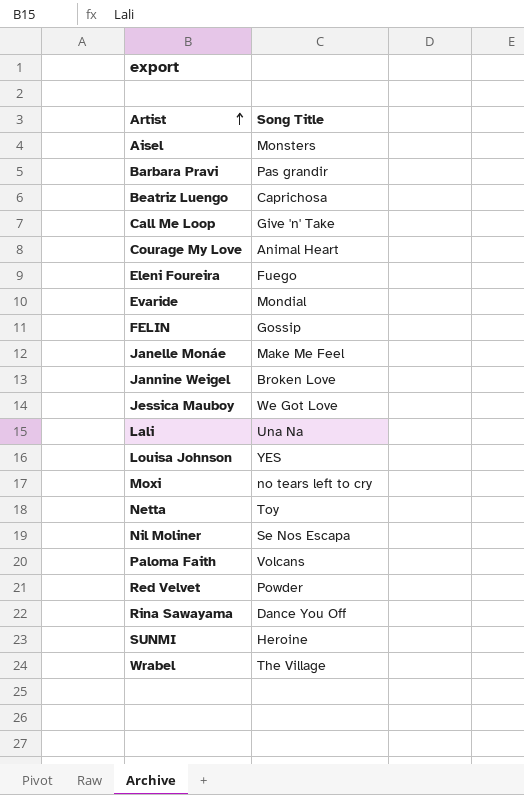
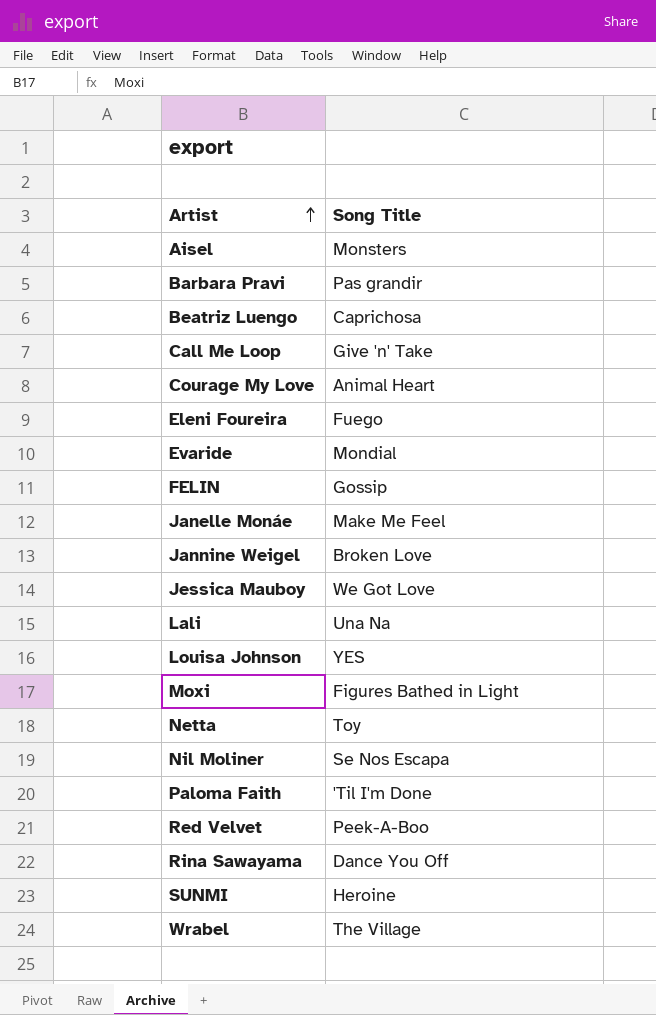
Moxi | Song Title: no tears left to cry -> Figures Bathed in Light
Paloma Faith | Song Title: Volcans -> 'Til I'm Done
Red Velvet | Song Title: Powder -> Peek-A-Boo

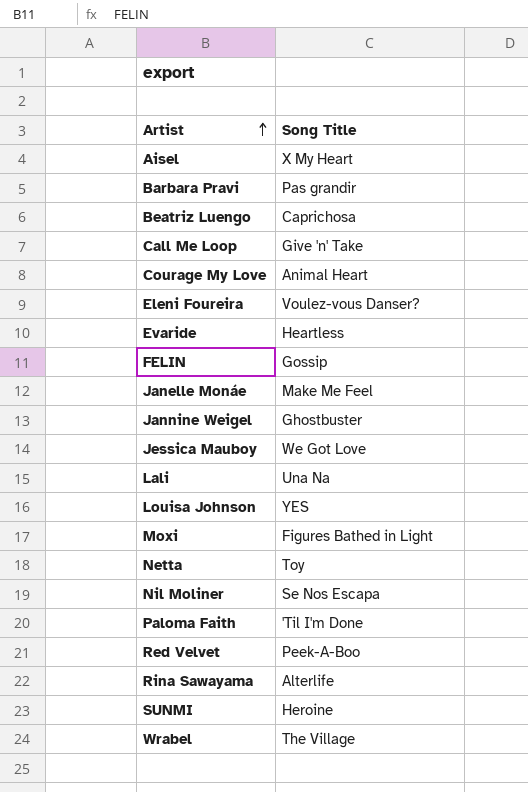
Aisel | Song Title: Monsters -> X My Heart
Eleni Foureira | Song Title: Fuego -> Voulez-vous Danser?
Evaride | Song Title: Mondial -> Heartless
Jannine Weigel | Song Title: Broken Love -> Ghostbuster
Rina Sawayama | Song Title: Dance You Off -> Alterlife

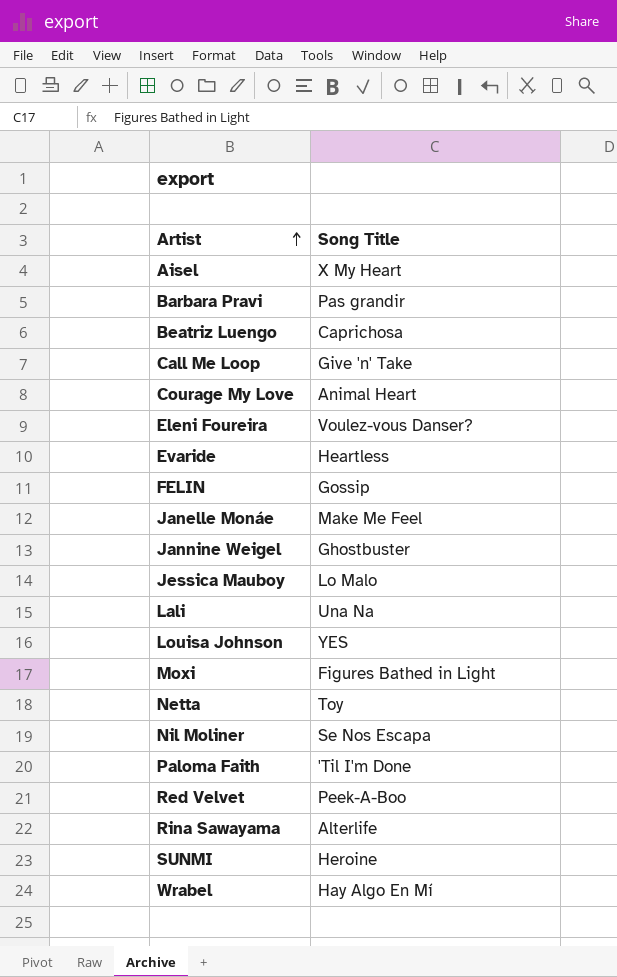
Jessica Mauboy | Song Title: We Got Love -> Lo Malo
Wrabel | Song Title: The Village -> Hay Algo En Mí

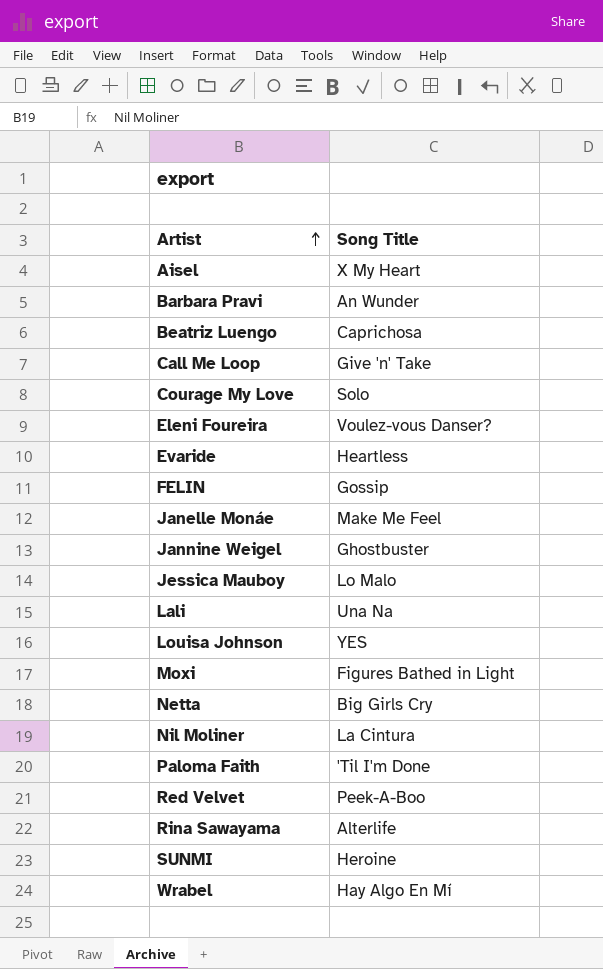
Barbara Pravi | Song Title: Pas grandir -> An Wunder
Courage My Love | Song Title: Animal Heart -> Solo
Netta | Song Title: Toy -> Big Girls Cry
Nil Moliner | Song Title: Se Nos Escapa -> La Cintura

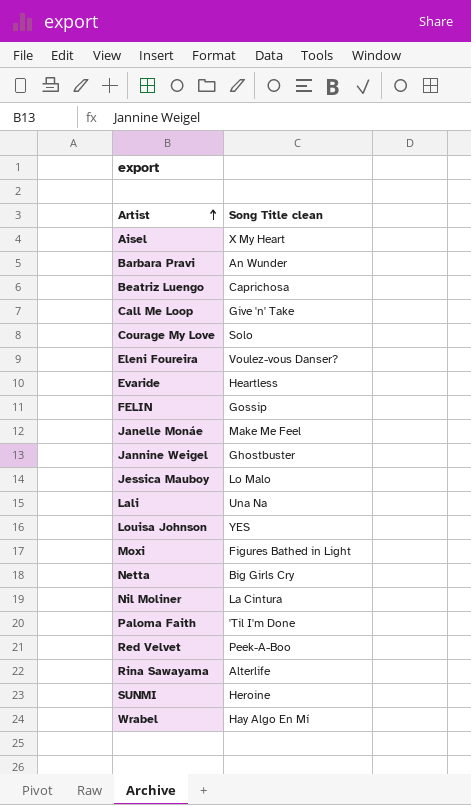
column name: Song Title -> Song Title clean

